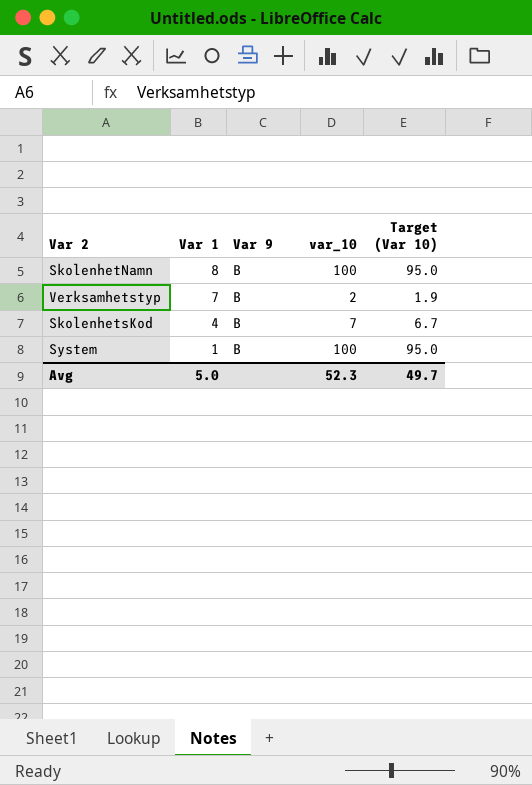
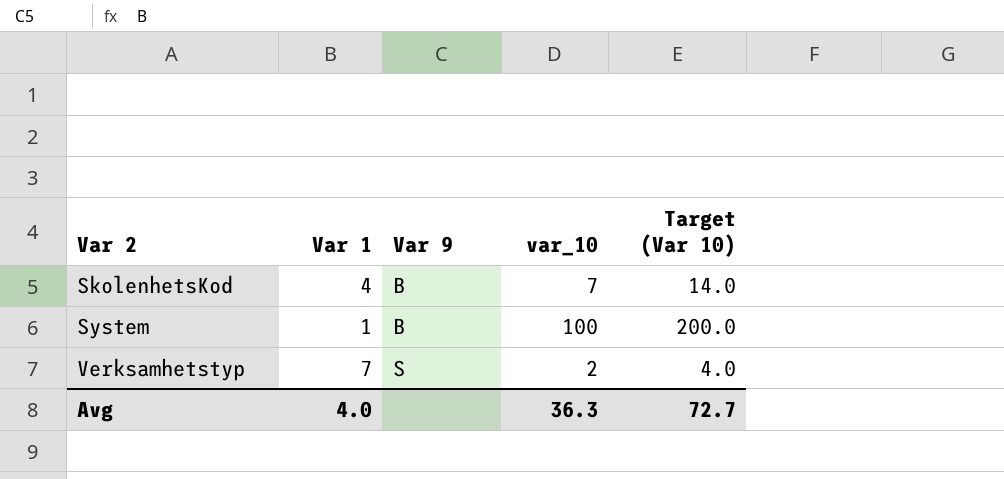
row order: Var 1 descending -> Var 2 ascending
column Target (Var 10) | formula: [var_10] * 0.95 -> [var_10] * 2
row SkolenhetNamn: 8 | B | 100 | 95.0 -> none
Verksamhetstyp | Var 9: B -> S
Avg | Var 1: 5.0 -> 4.0
Avg | var_10: 52.3 -> 36.3
Avg | Target (Var 10): 49.7 -> 72.7

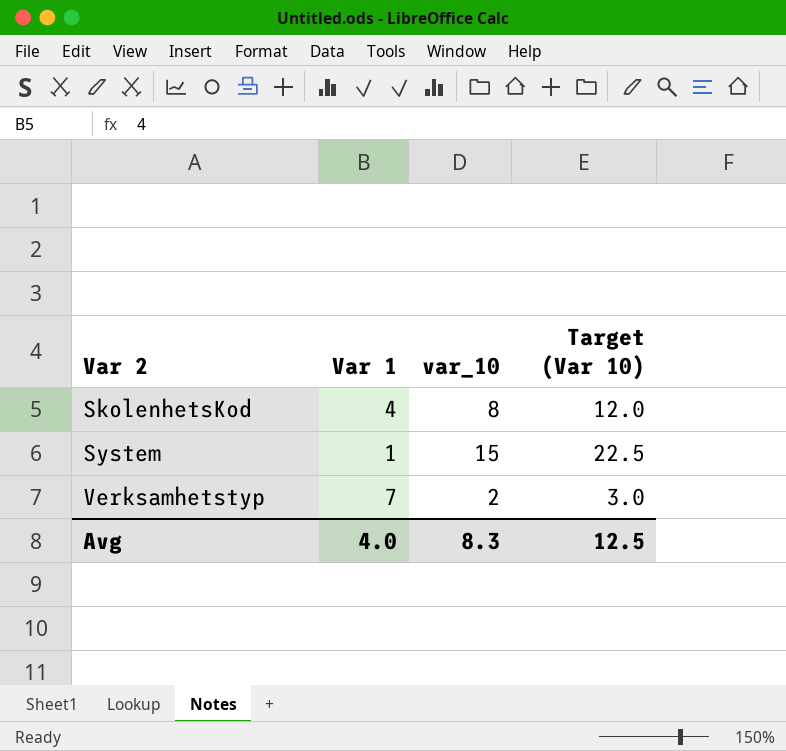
column Var 9 | position: 3 -> none
column Target (Var 10) | formula: [var_10] * 2 -> [var_10] * 1.5
SkolenhetsKod | var_10: 7 -> 8
System | var_10: 100 -> 15
Avg | var_10: 36.3 -> 8.3
Avg | Target (Var 10): 72.7 -> 12.5

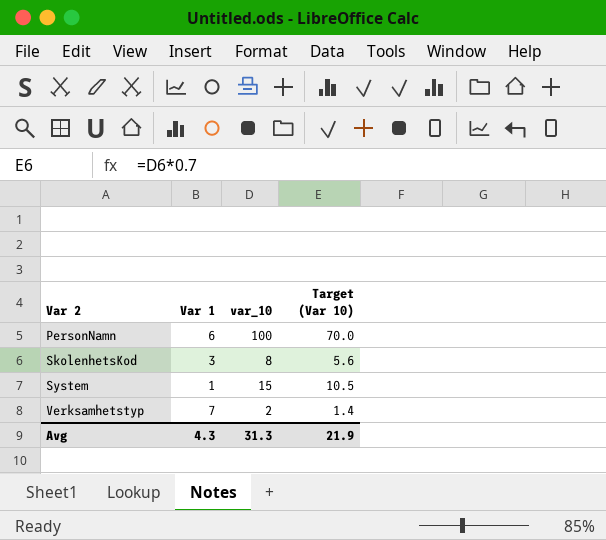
column Target (Var 10) | formula: [var_10] * 1.5 -> [var_10] * 0.7
row PersonNamn: none -> 6 | 100 | 70.0
SkolenhetsKod | Var 1: 4 -> 3
Avg | Var 1: 4.0 -> 4.3
Avg | var_10: 8.3 -> 31.3
Avg | Target (Var 10): 12.5 -> 21.9

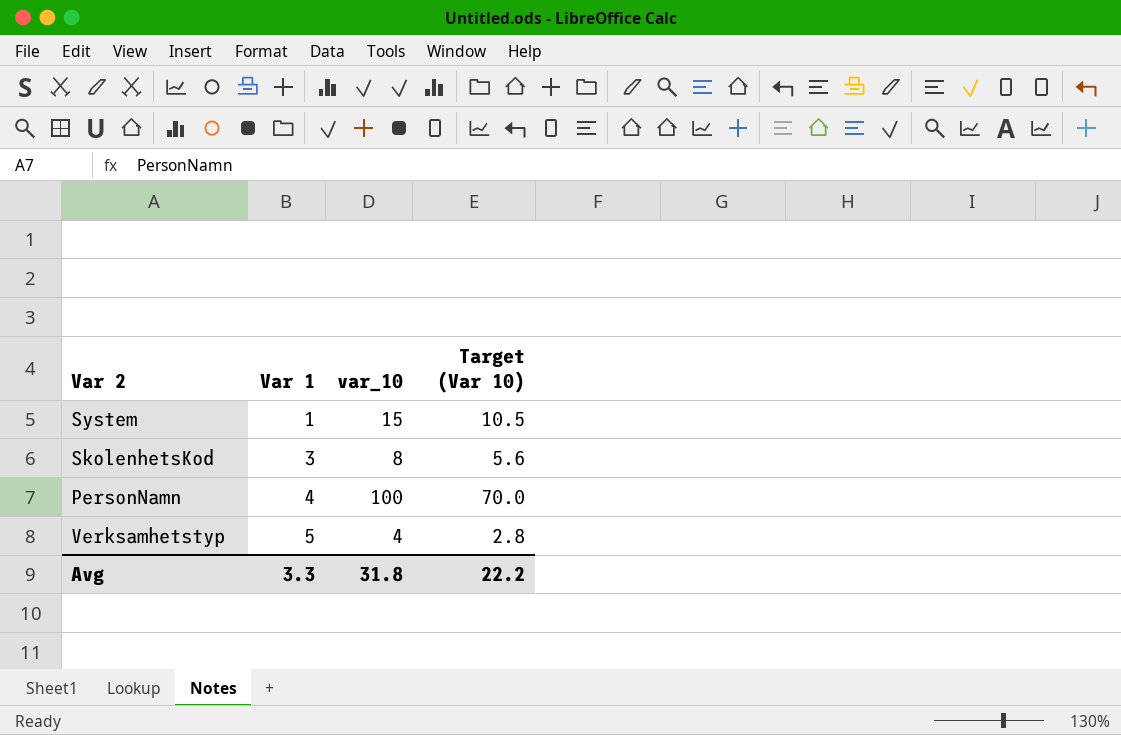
row order: Var 2 ascending -> Var 1 ascending
PersonNamn | Var 1: 6 -> 4
Verksamhetstyp | Var 1: 7 -> 5
Verksamhetstyp | var_10: 2 -> 4
Verksamhetstyp | Target (Var 10): 1.4 -> 2.8
Avg | Var 1: 4.3 -> 3.3
Avg | var_10: 31.3 -> 31.8
Avg | Target (Var 10): 21.9 -> 22.2

